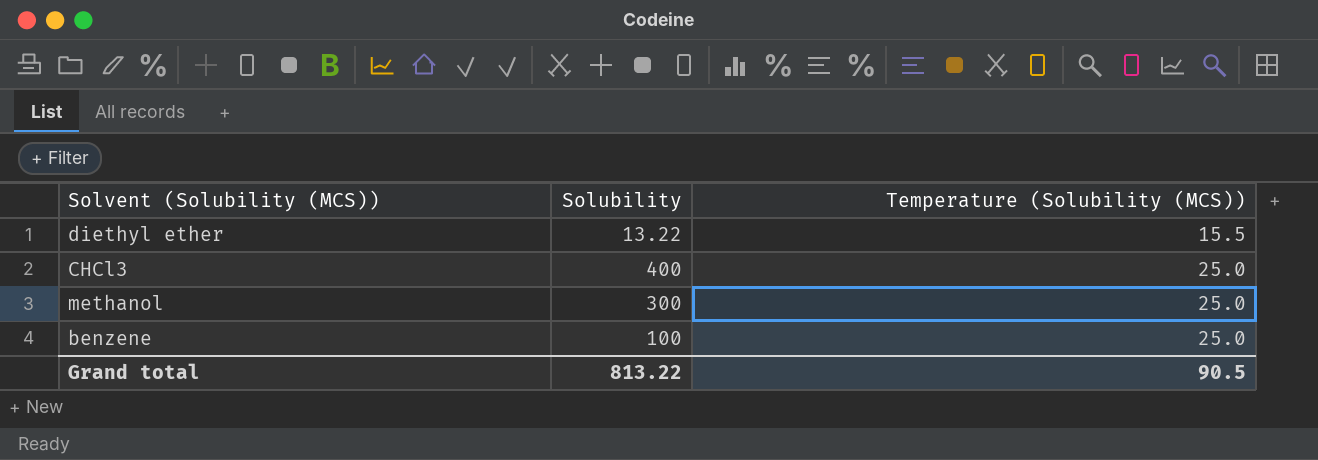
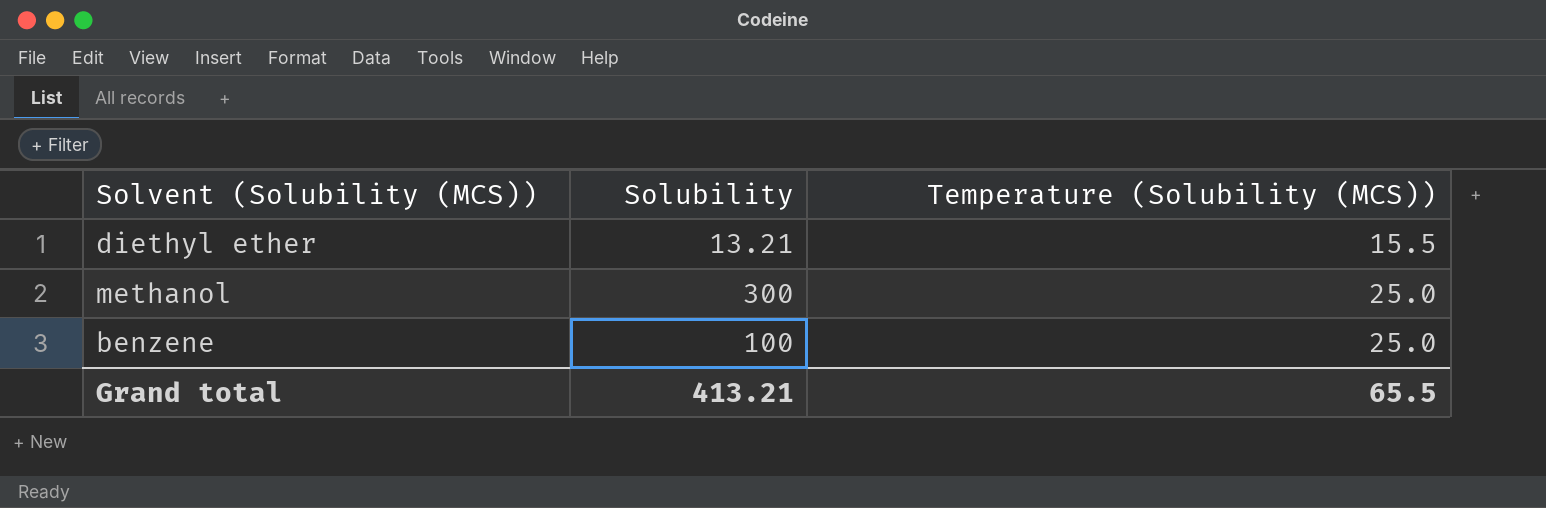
row CHCl3: 400 | 25.0 -> none
diethyl ether | Solubility: 13.22 -> 13.21
Grand total | Solubility: 813.22 -> 413.21
Grand total | Temperature (Solubility (MCS)): 90.5 -> 65.5

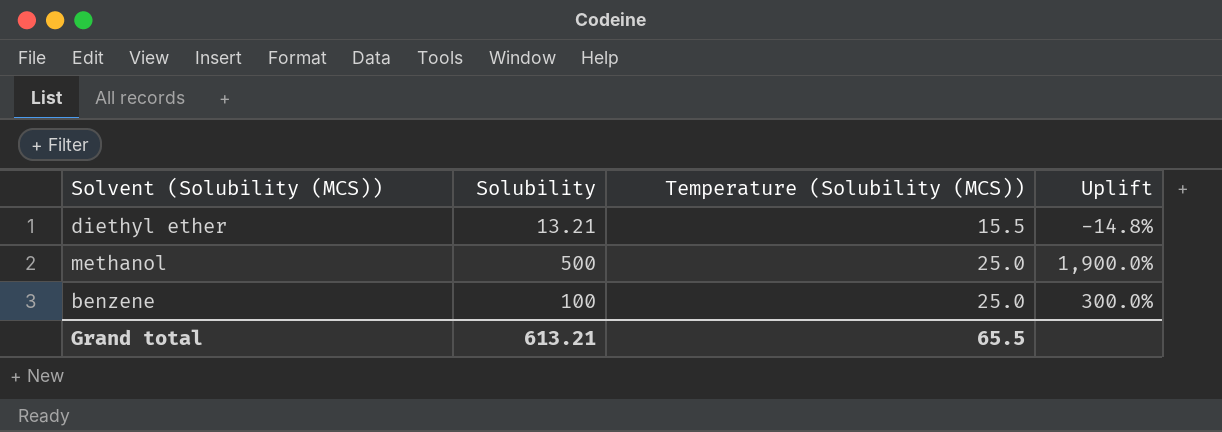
column Uplift | formula: none -> ([Solubility] - [Temperature (Solubility (MCS))]) / [Temperature (Solubility (MCS))]
methanol | Solubility: 300 -> 500
Grand total | Solubility: 413.21 -> 613.21

